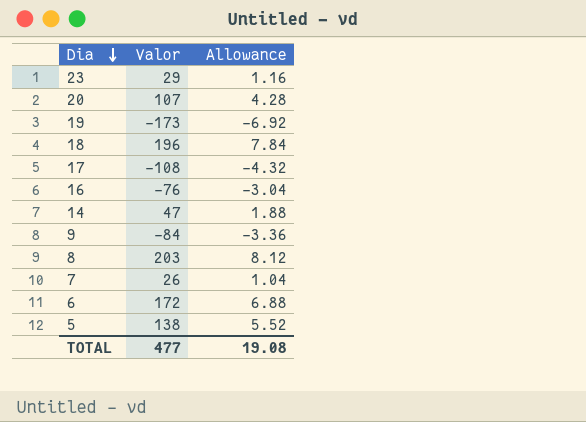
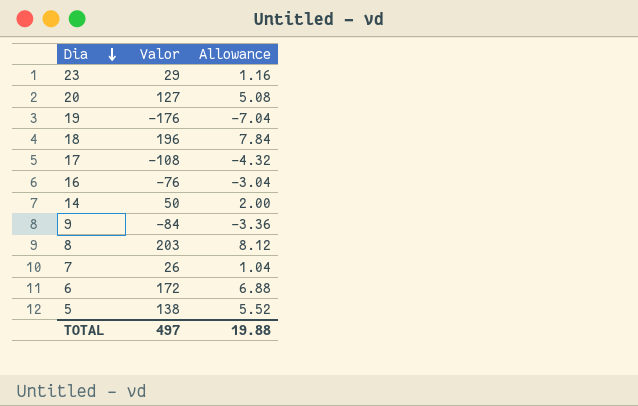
20 | Valor: 107 -> 127
20 | Allowance: 4.28 -> 5.08
19 | Valor: -173 -> -176
19 | Allowance: -6.92 -> -7.04
14 | Valor: 47 -> 50
14 | Allowance: 1.88 -> 2.00
TOTAL | Valor: 477 -> 497
TOTAL | Allowance: 19.08 -> 19.88

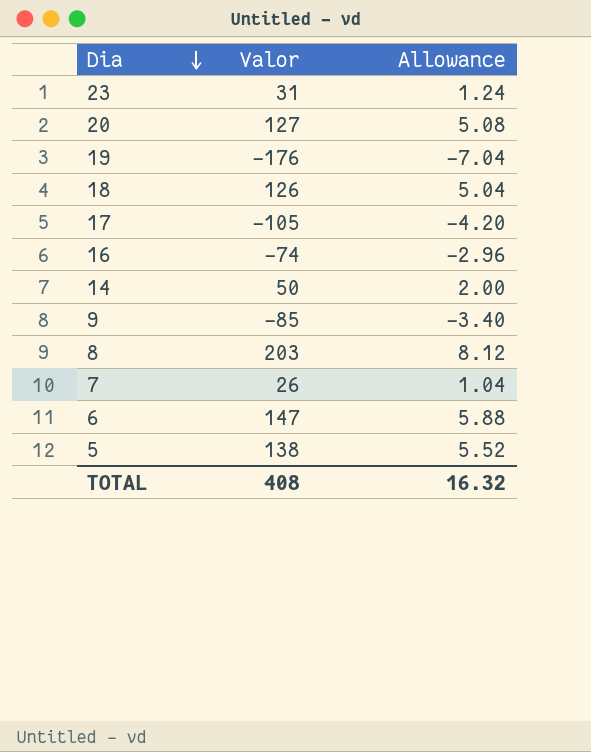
23 | Valor: 29 -> 31
23 | Allowance: 1.16 -> 1.24
18 | Valor: 196 -> 126
18 | Allowance: 7.84 -> 5.04
17 | Valor: -108 -> -105
17 | Allowance: -4.32 -> -4.20
16 | Valor: -76 -> -74
16 | Allowance: -3.04 -> -2.96
9 | Valor: -84 -> -85
9 | Allowance: -3.36 -> -3.40
6 | Valor: 172 -> 147
6 | Allowance: 6.88 -> 5.88
TOTAL | Valor: 497 -> 408
TOTAL | Allowance: 19.88 -> 16.32

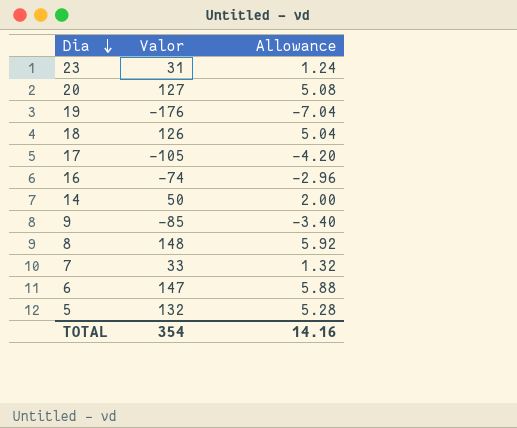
8 | Valor: 203 -> 148
8 | Allowance: 8.12 -> 5.92
7 | Valor: 26 -> 33
7 | Allowance: 1.04 -> 1.32
5 | Valor: 138 -> 132
5 | Allowance: 5.52 -> 5.28
TOTAL | Valor: 408 -> 354
TOTAL | Allowance: 16.32 -> 14.16

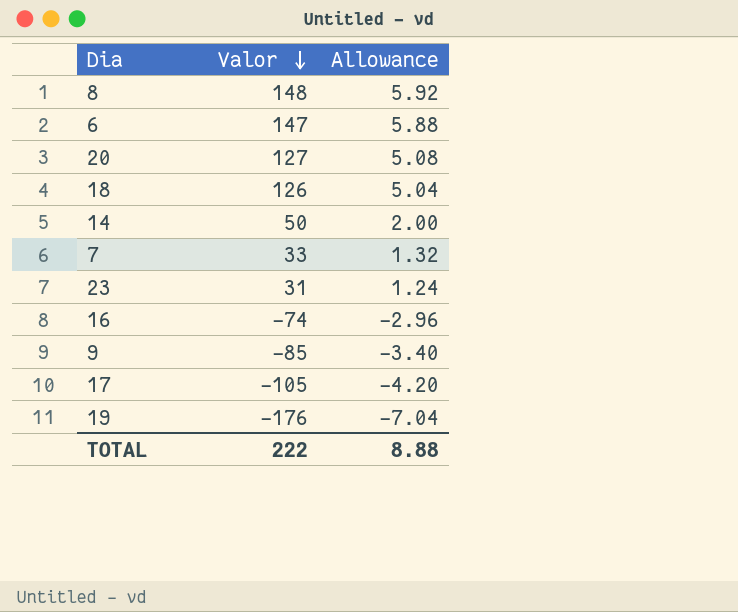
row order: Dia descending -> Valor descending
row 5: 132 | 5.28 -> none
TOTAL | Valor: 354 -> 222
TOTAL | Allowance: 14.16 -> 8.88

